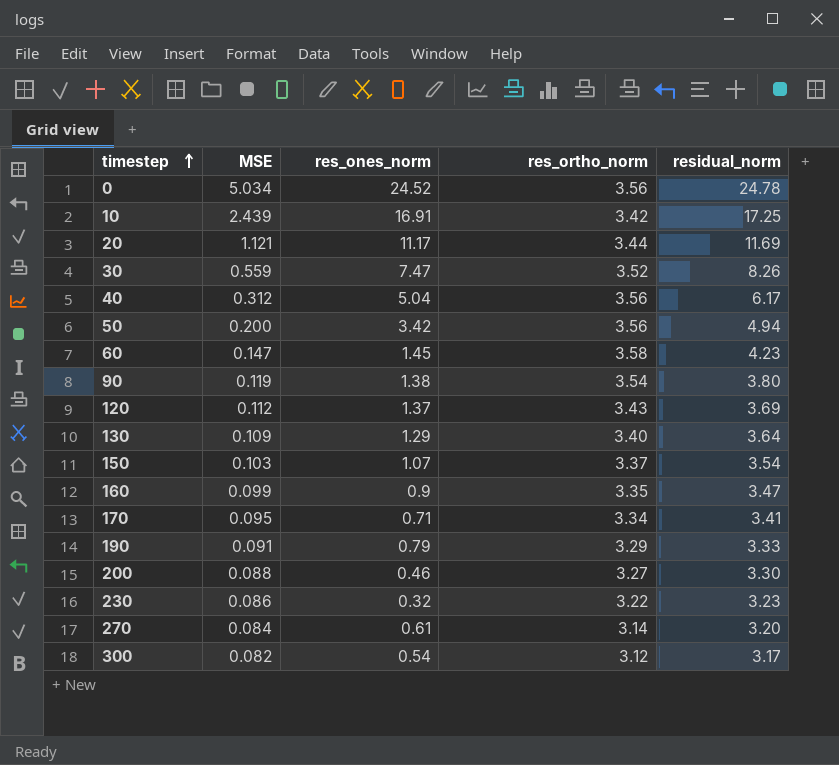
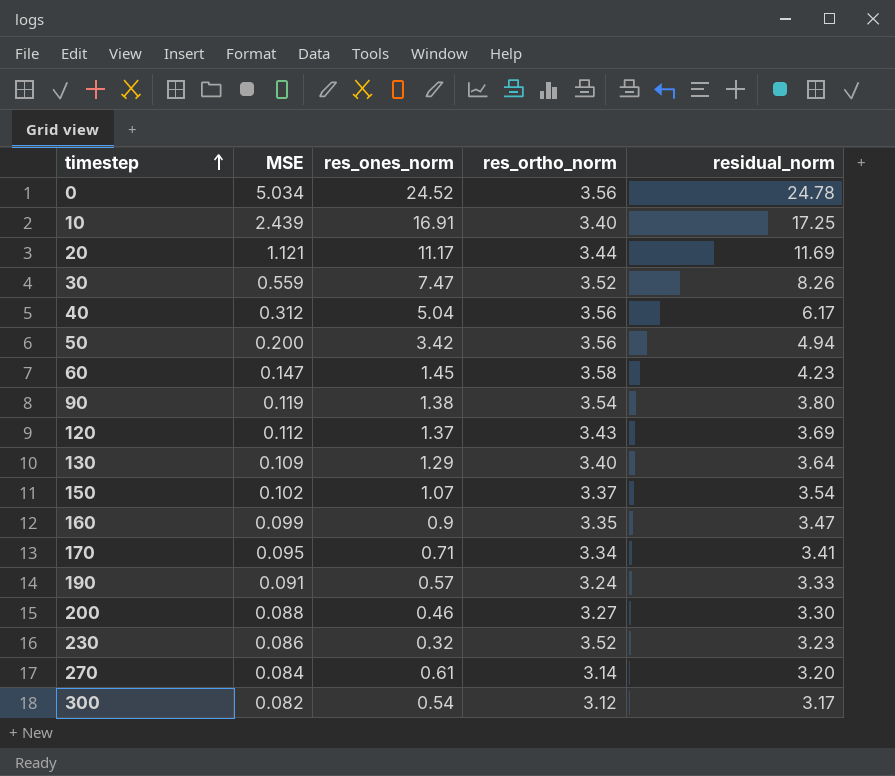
10 | res_ortho_norm: 3.42 -> 3.40
150 | MSE: 0.103 -> 0.102
190 | res_ones_norm: 0.79 -> 0.57
190 | res_ortho_norm: 3.29 -> 3.24
230 | res_ortho_norm: 3.22 -> 3.52

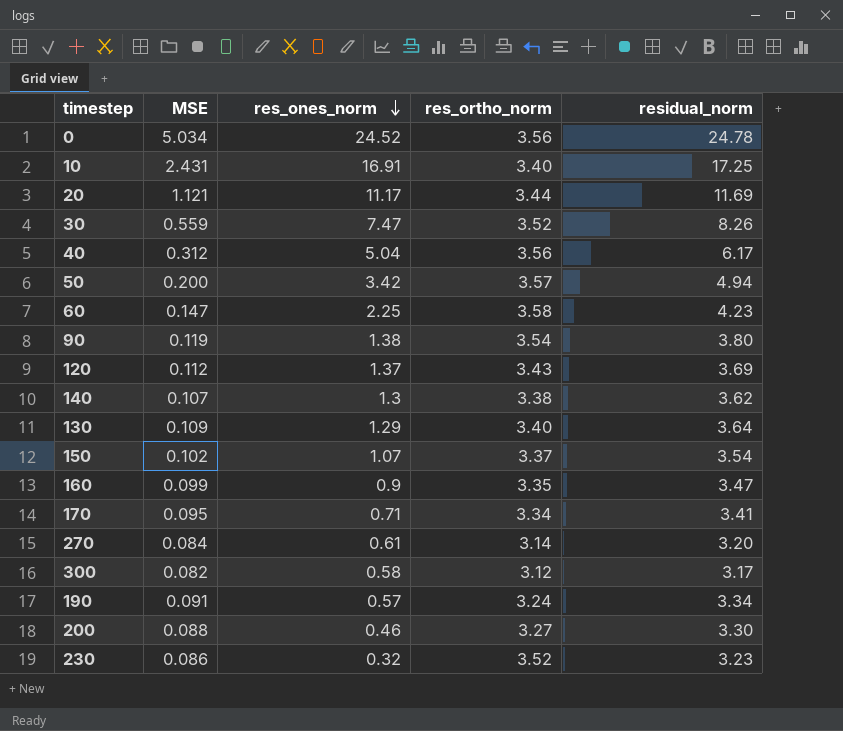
row order: timestep ascending -> res_ones_norm descending
10 | MSE: 2.439 -> 2.431
50 | res_ortho_norm: 3.56 -> 3.57
60 | res_ones_norm: 1.45 -> 2.25
row 140: none -> 0.107 | 1.3 | 3.38 | 3.62
300 | res_ones_norm: 0.54 -> 0.58
190 | residual_norm: 3.33 -> 3.34

